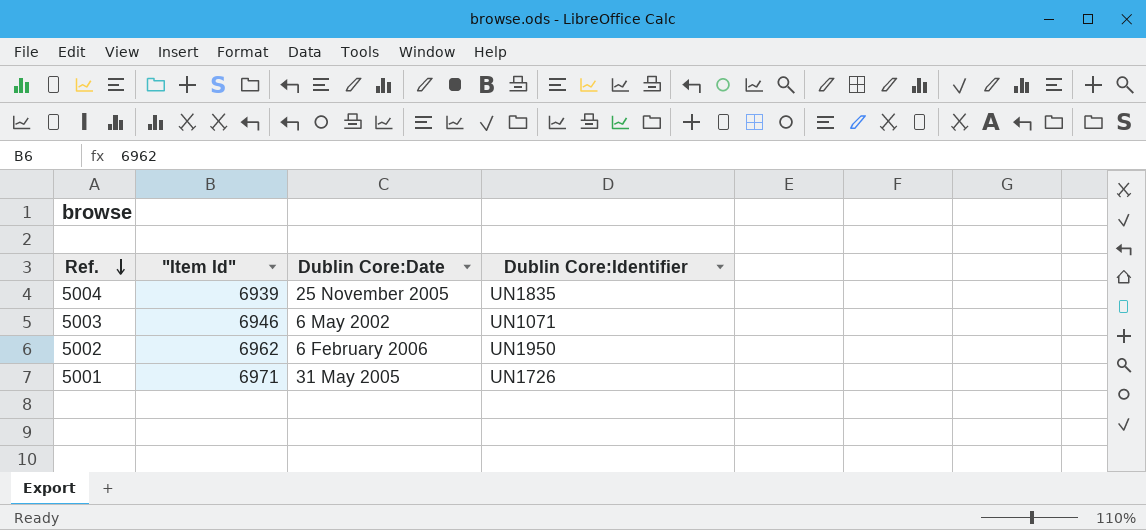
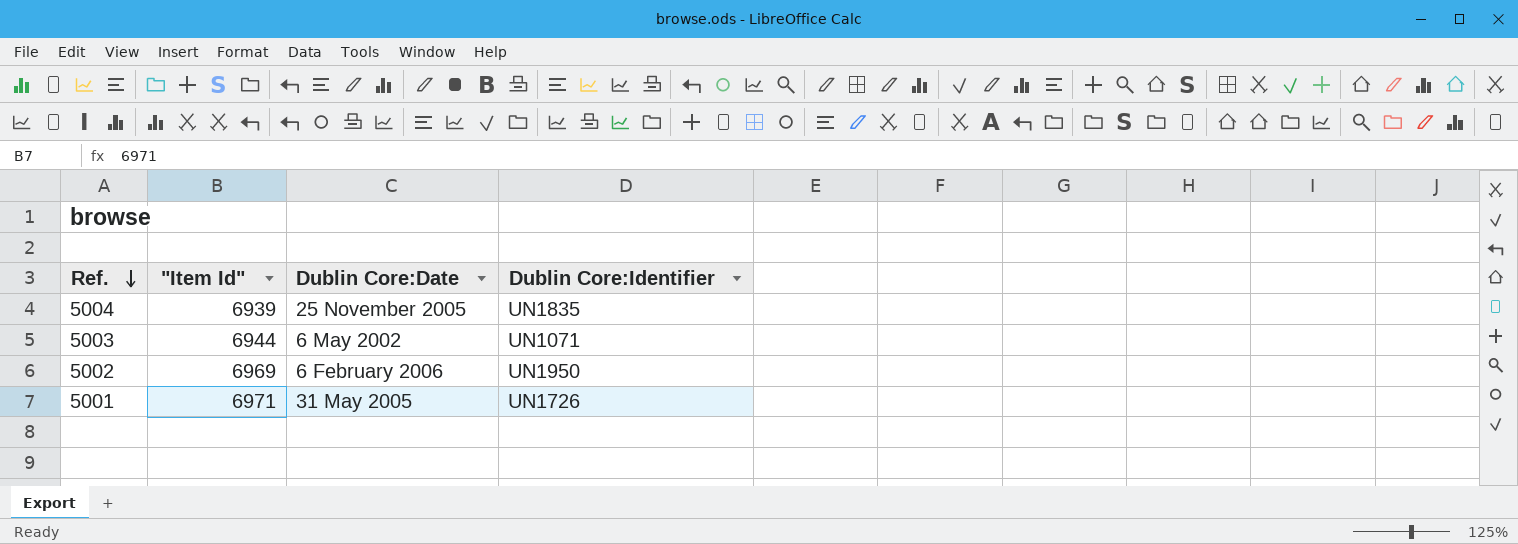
5003 | "Item Id": 6946 -> 6944
5002 | "Item Id": 6962 -> 6969

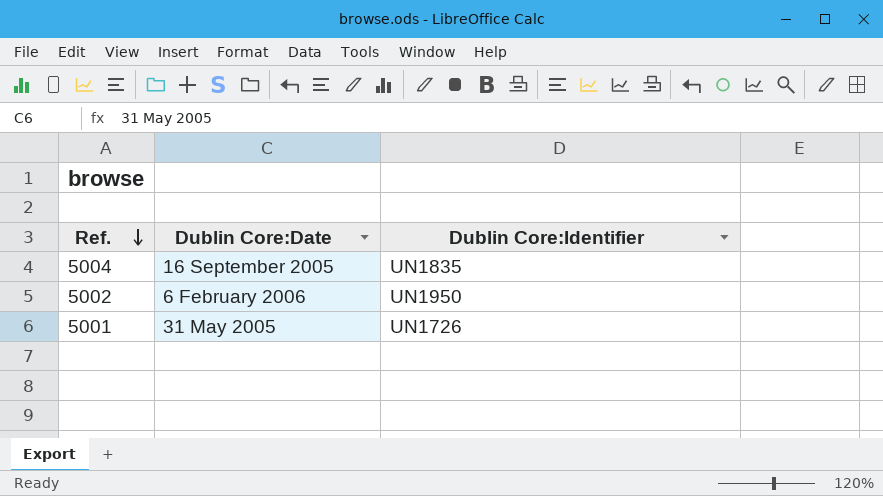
column "Item Id" | position: 2 -> none
row 5003: 6944 | 6 May 2002 | UN1071 -> none
5004 | Dublin Core:Date: 25 November 2005 -> 16 September 2005

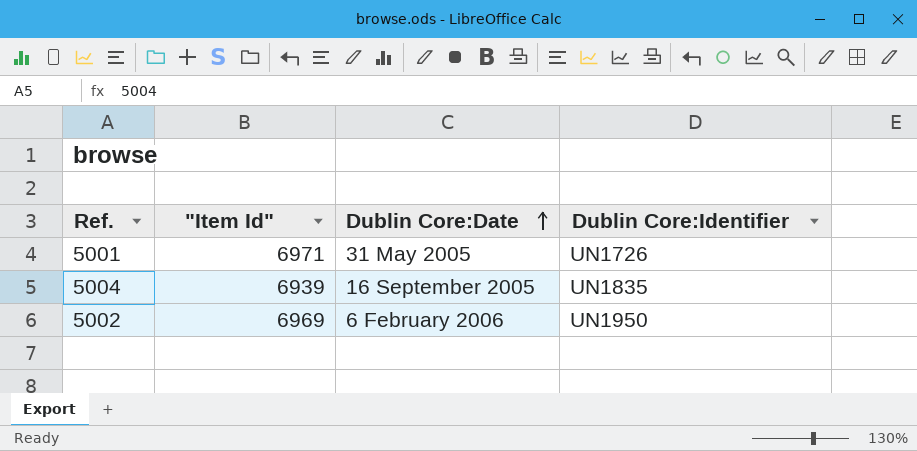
row order: Ref. descending -> Dublin Core:Date ascending
column "Item Id" | position: none -> 2

